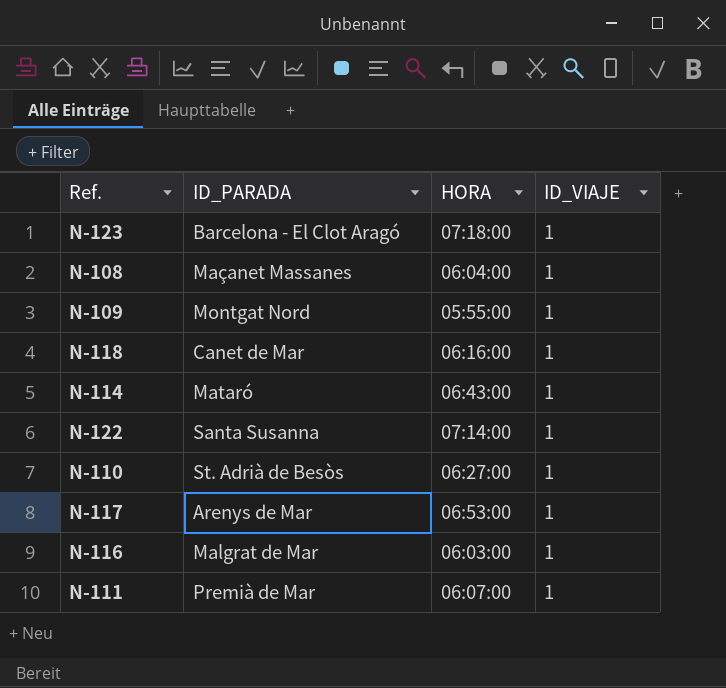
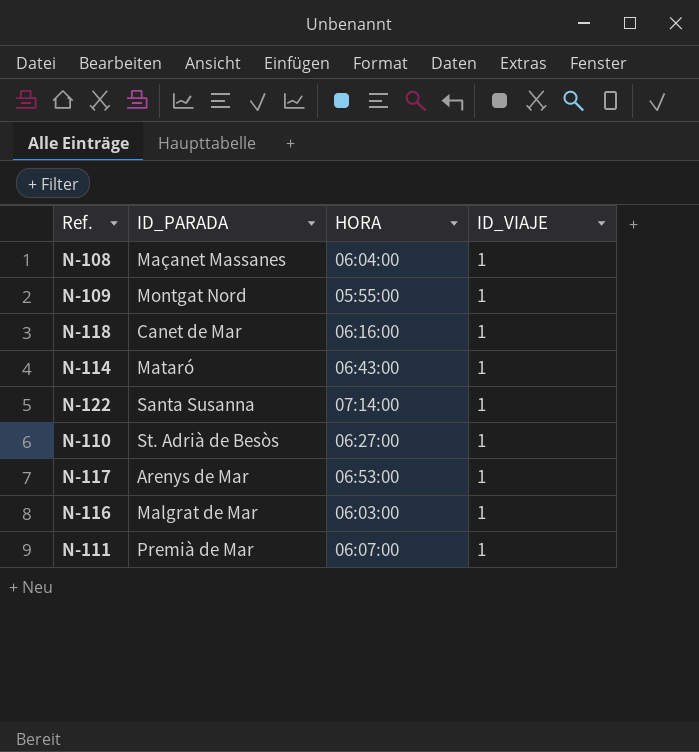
row N-123: Barcelona - El Clot Aragó | 07:18:00 | 1 -> none

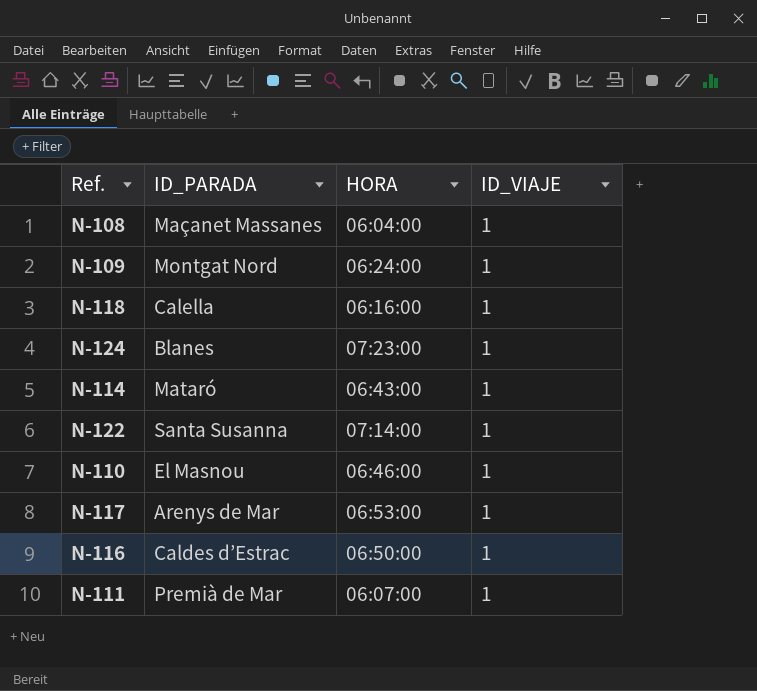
N-109 | HORA: 05:55:00 -> 06:24:00
N-118 | ID_PARADA: Canet de Mar -> Calella
row N-124: none -> Blanes | 07:23:00 | 1
N-110 | ID_PARADA: St. Adrià de Besòs -> El Masnou
N-110 | HORA: 06:27:00 -> 06:46:00
N-116 | ID_PARADA: Malgrat de Mar -> Caldes d’Estrac
N-116 | HORA: 06:03:00 -> 06:50:00

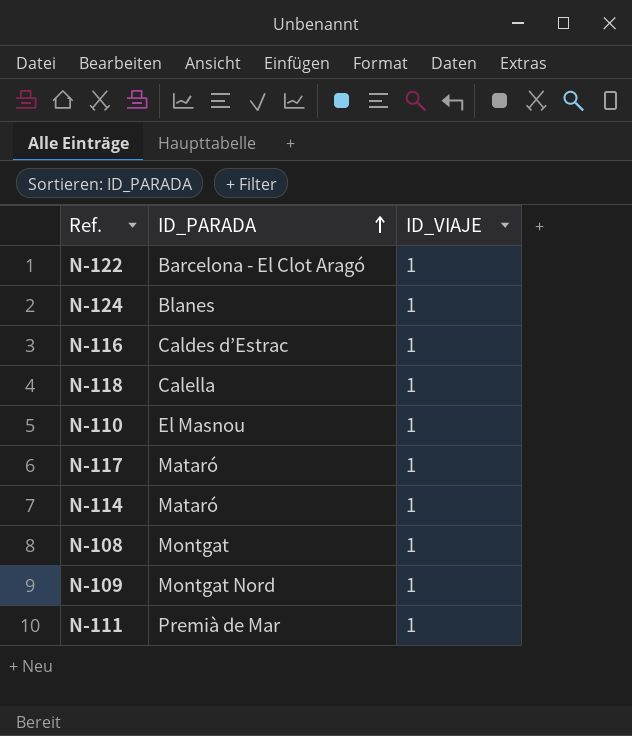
row order: none -> ID_PARADA ascending
column HORA | position: 3 -> none
N-122 | ID_PARADA: Santa Susanna -> Barcelona - El Clot Aragó
N-117 | ID_PARADA: Arenys de Mar -> Mataró
N-108 | ID_PARADA: Maçanet Massanes -> Montgat

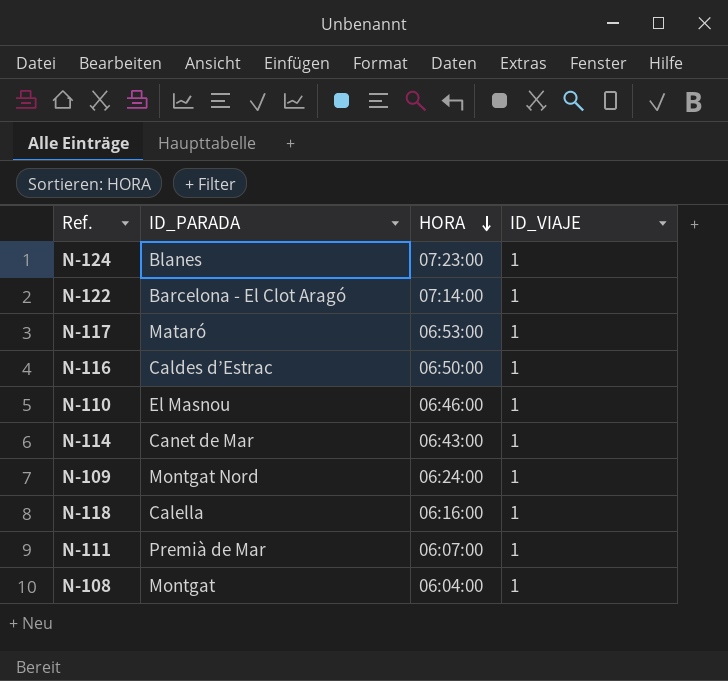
row order: ID_PARADA ascending -> HORA descending
column HORA | position: none -> 3
N-114 | ID_PARADA: Mataró -> Canet de Mar

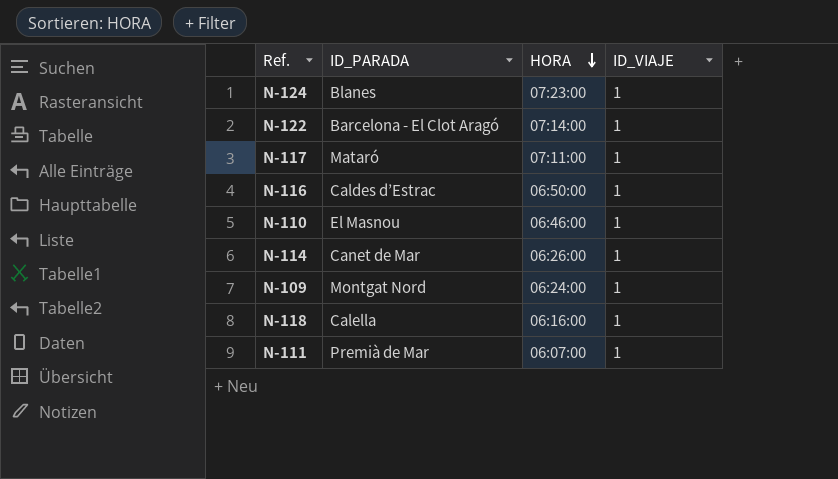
row N-108: Montgat | 06:04:00 | 1 -> none
N-117 | HORA: 06:53:00 -> 07:11:00
N-114 | HORA: 06:43:00 -> 06:26:00

